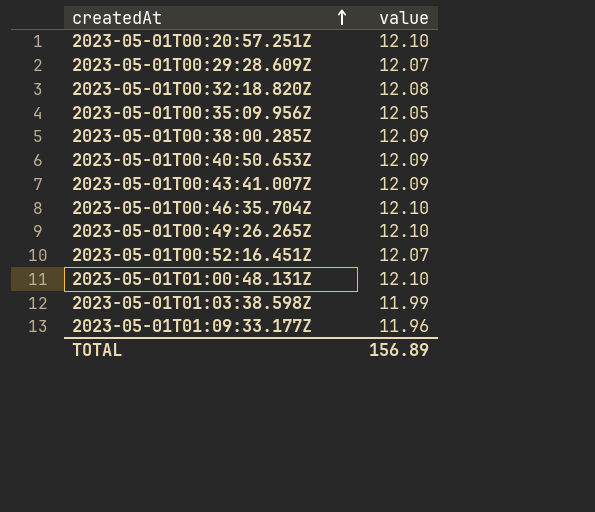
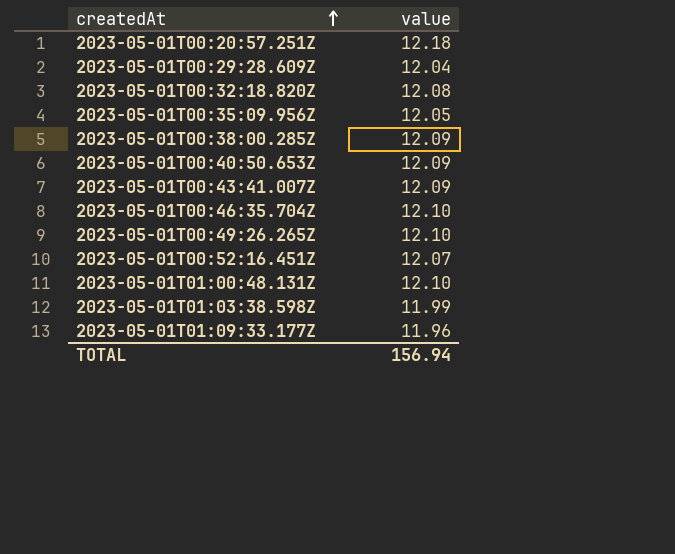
2023-05-01T00:20:57.251Z | value: 12.10 -> 12.18
2023-05-01T00:29:28.609Z | value: 12.07 -> 12.04
TOTAL | value: 156.89 -> 156.94

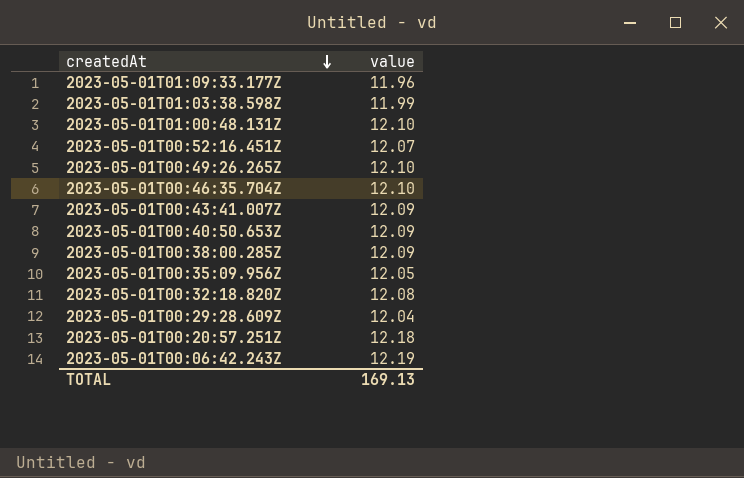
row order: createdAt ascending -> createdAt descending
row 2023-05-01T00:06:42.243Z: none -> 12.19
TOTAL | value: 156.94 -> 169.13

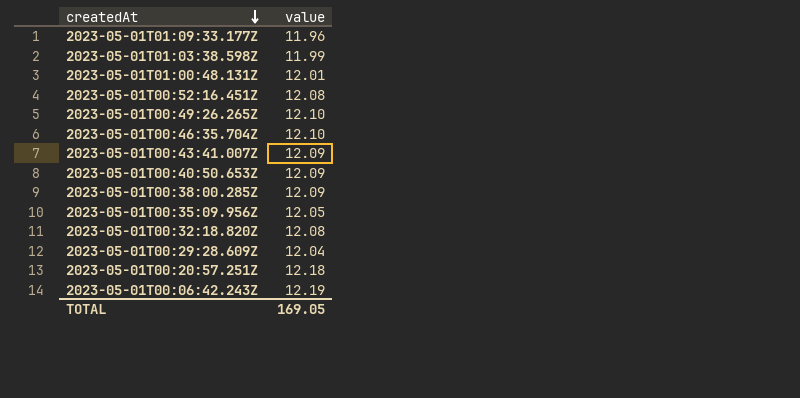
2023-05-01T01:00:48.131Z | value: 12.10 -> 12.01
2023-05-01T00:52:16.451Z | value: 12.07 -> 12.08
TOTAL | value: 169.13 -> 169.05

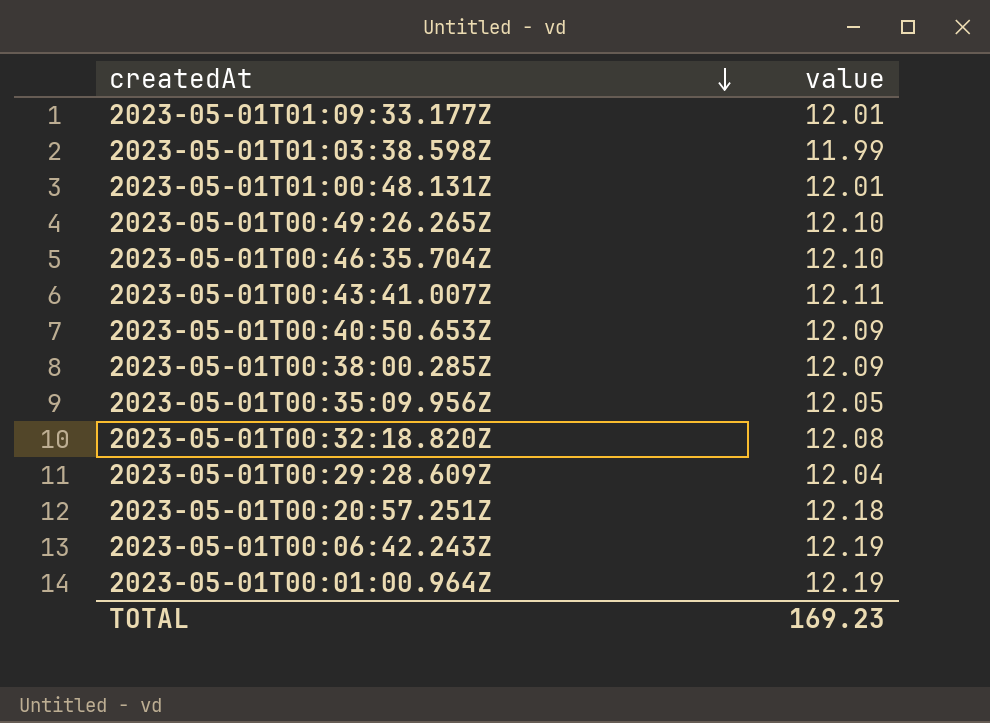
row 2023-05-01T00:52:16.451Z: 12.08 -> none
2023-05-01T01:09:33.177Z | value: 11.96 -> 12.01
2023-05-01T00:43:41.007Z | value: 12.09 -> 12.11
row 2023-05-01T00:01:00.964Z: none -> 12.19
TOTAL | value: 169.05 -> 169.23

